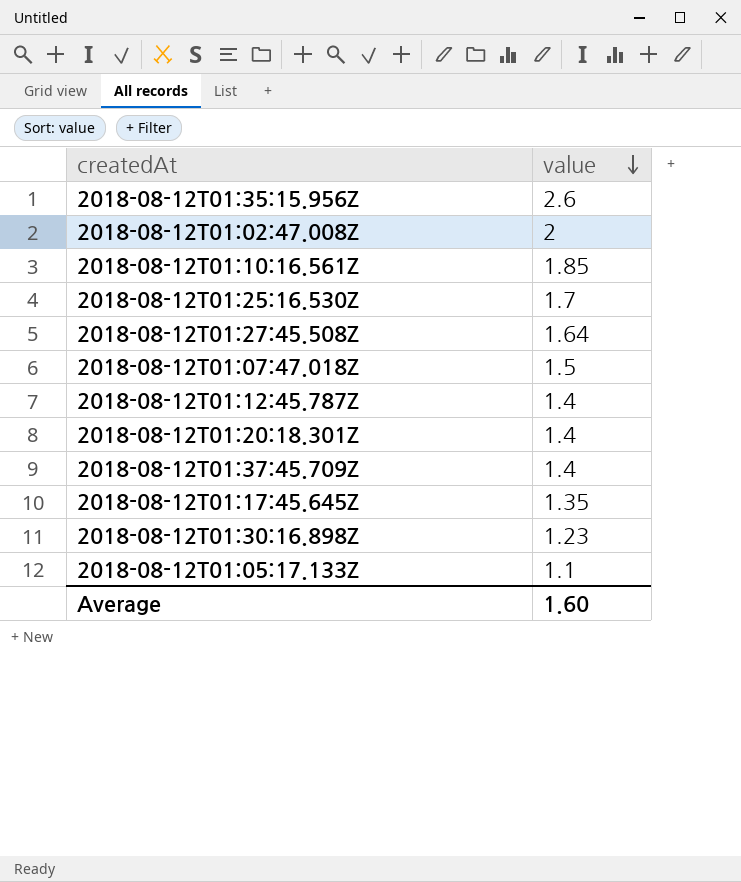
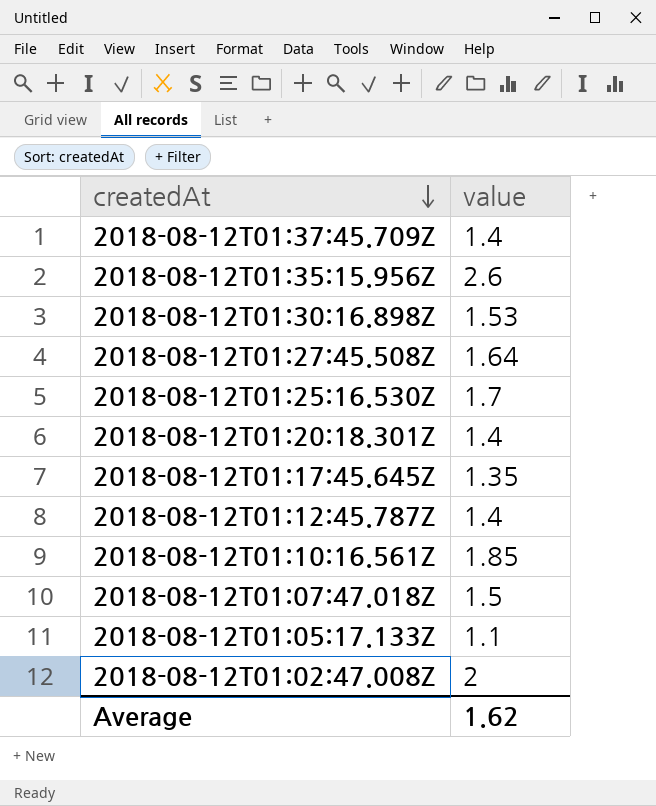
row order: value descending -> createdAt descending
2018-08-12T01:30:16.898Z | value: 1.23 -> 1.53
Average | value: 1.60 -> 1.62

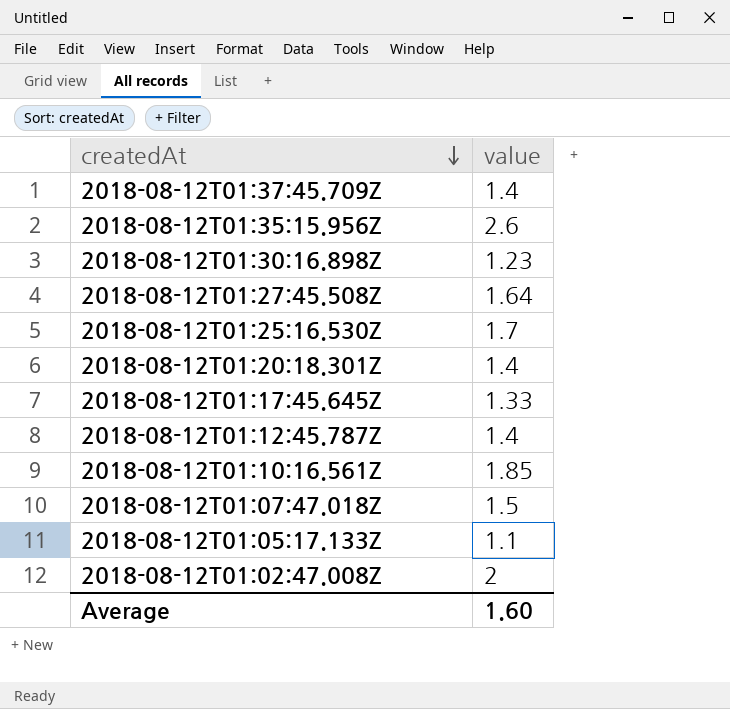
2018-08-12T01:30:16.898Z | value: 1.53 -> 1.23
2018-08-12T01:17:45.645Z | value: 1.35 -> 1.33
Average | value: 1.62 -> 1.60

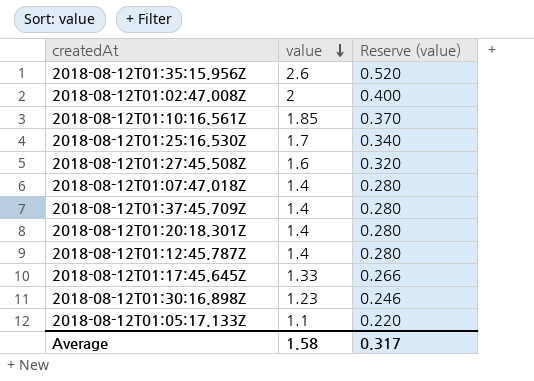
row order: createdAt descending -> value descending
column Reserve (value) | formula: none -> [value] * 0.2
2018-08-12T01:27:45.508Z | value: 1.64 -> 1.6
2018-08-12T01:07:47.018Z | value: 1.5 -> 1.4
Average | value: 1.60 -> 1.58

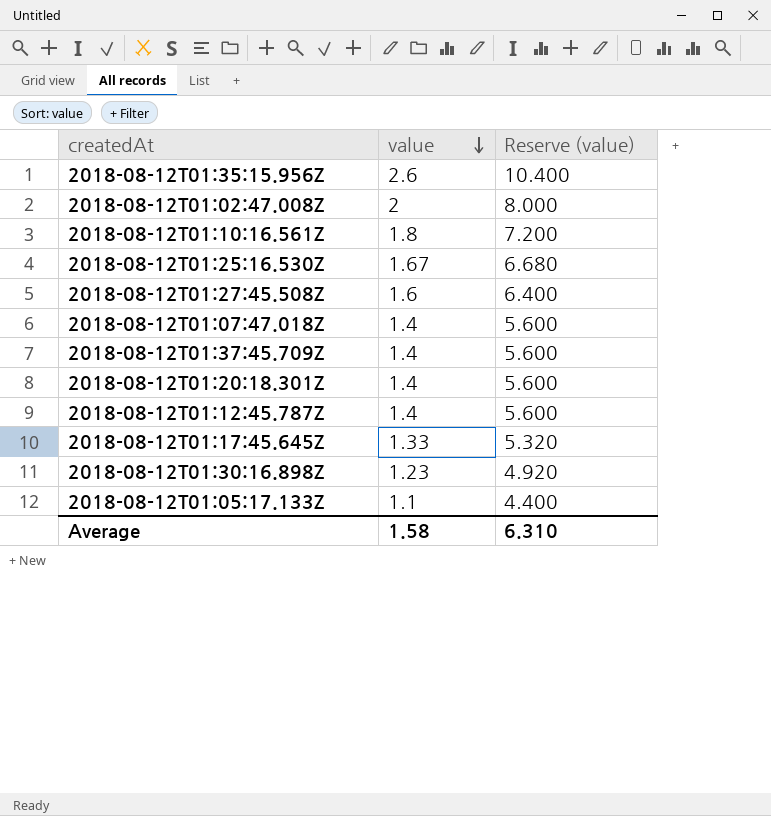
column Reserve (value) | formula: [value] * 0.2 -> [value] * 4
2018-08-12T01:10:16.561Z | value: 1.85 -> 1.8
2018-08-12T01:25:16.530Z | value: 1.7 -> 1.67
Average | Reserve (value): 0.317 -> 6.310

